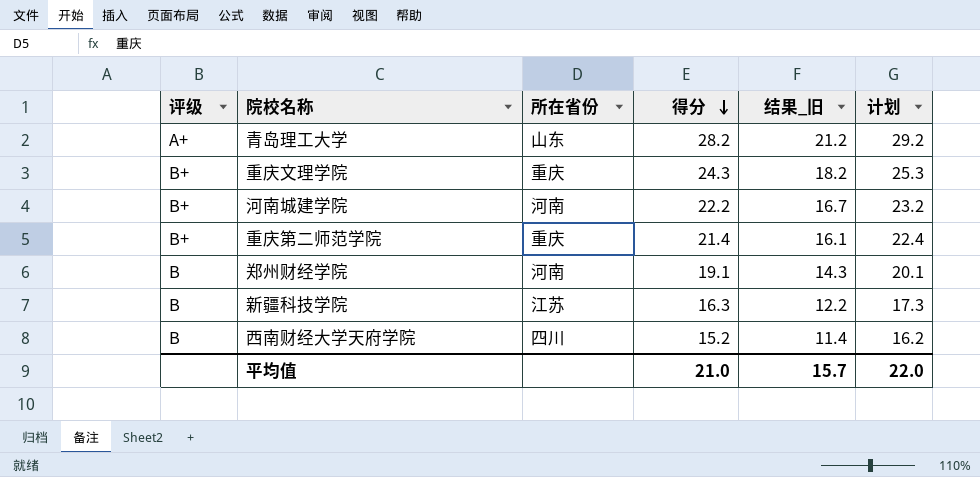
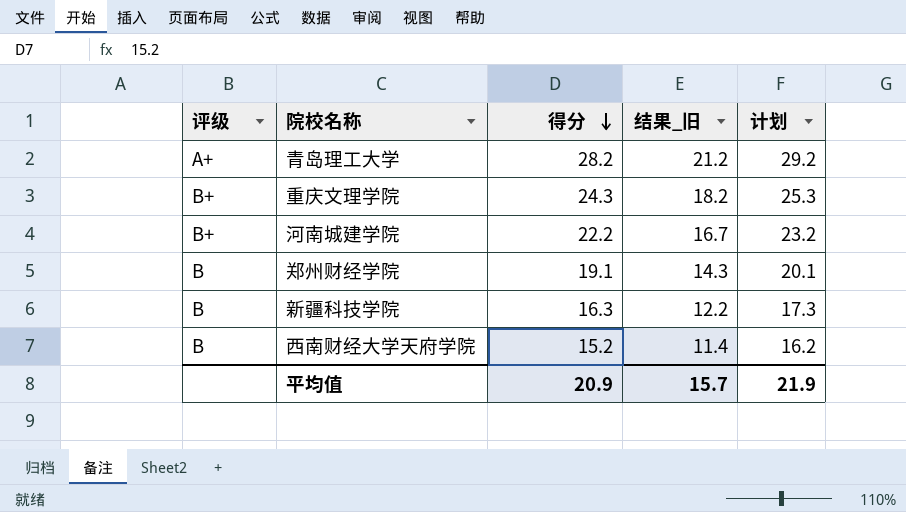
column 所在省份 | position: 3 -> none
row 重庆第二师范学院: B+ | 重庆 | 21.4 | 16.1 | 22.4 -> none
平均值 | 得分: 21.0 -> 20.9
平均值 | 计划: 22.0 -> 21.9

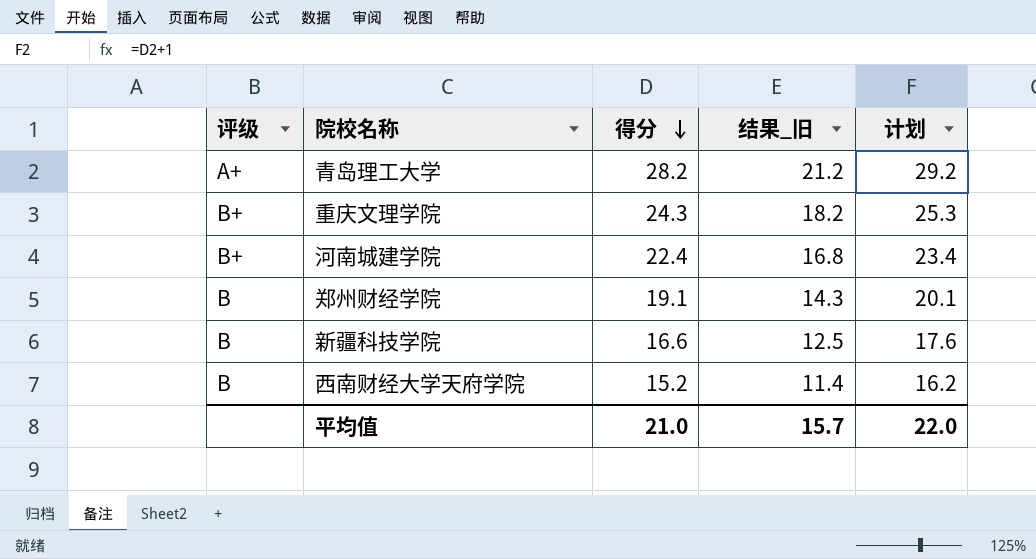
河南城建学院 | 得分: 22.2 -> 22.4
河南城建学院 | 结果_旧: 16.7 -> 16.8
河南城建学院 | 计划: 23.2 -> 23.4
新疆科技学院 | 得分: 16.3 -> 16.6
新疆科技学院 | 结果_旧: 12.2 -> 12.5
新疆科技学院 | 计划: 17.3 -> 17.6
平均值 | 得分: 20.9 -> 21.0
平均值 | 计划: 21.9 -> 22.0

